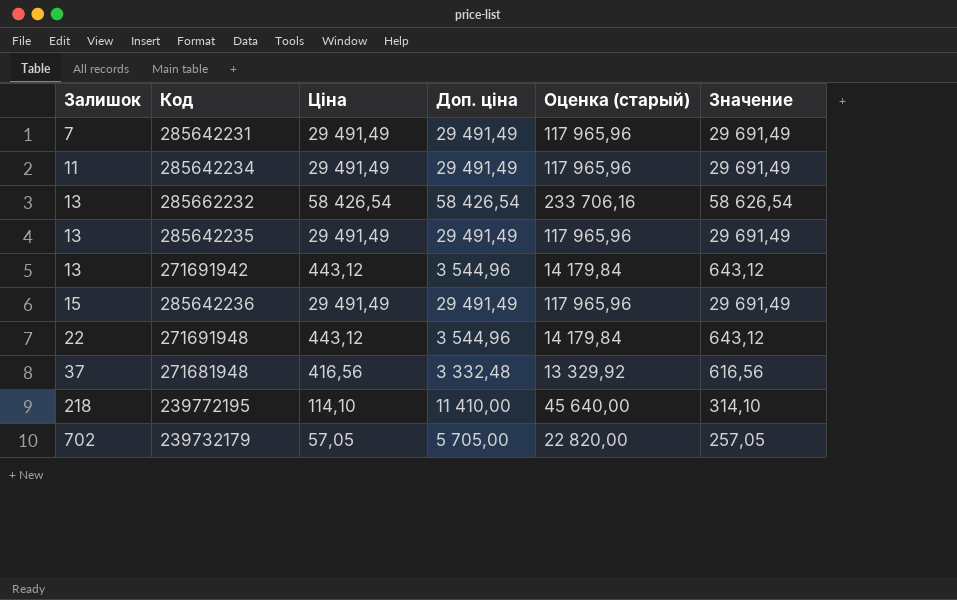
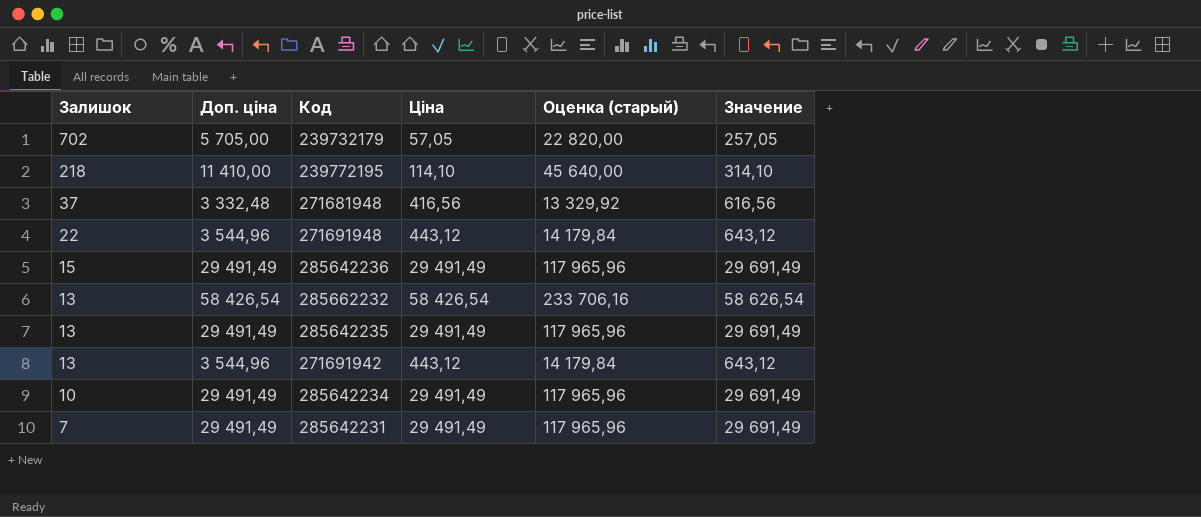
row order: Залишок ascending -> Залишок descending
column Доп. ціна | position: 4 -> 2
285642234 | Залишок: 11 -> 10

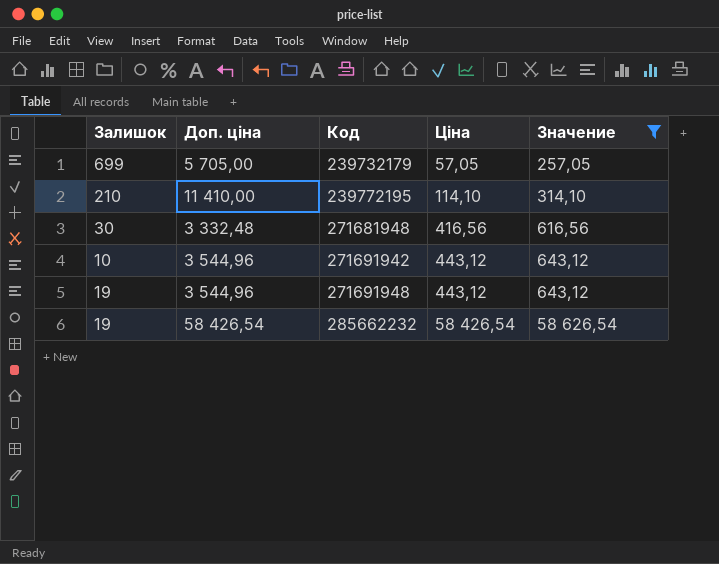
filter: none -> Значение != 29 691,49
row order: Залишок descending -> Код ascending
column Оценка (старый) | formula: [Доп. ціна] * 4 -> none
239732179 | Залишок: 702 -> 699
239772195 | Залишок: 218 -> 210
271681948 | Залишок: 37 -> 30
271691942 | Залишок: 13 -> 10
271691948 | Залишок: 22 -> 19
285662232 | Залишок: 13 -> 19

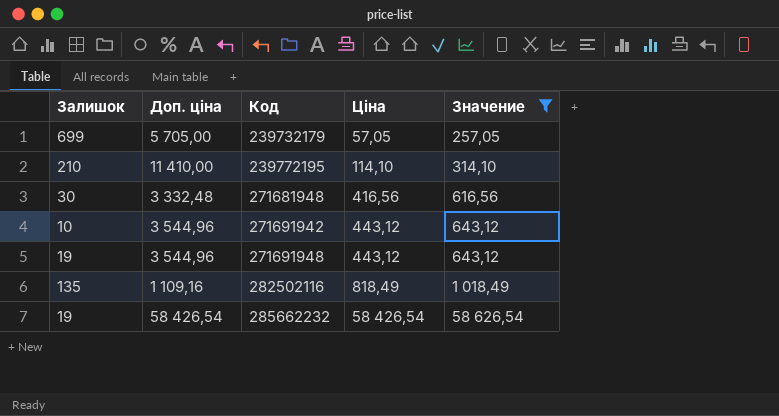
row 282502116: none -> 135 | 1 109,16 | 818,49 | 1 018,49

